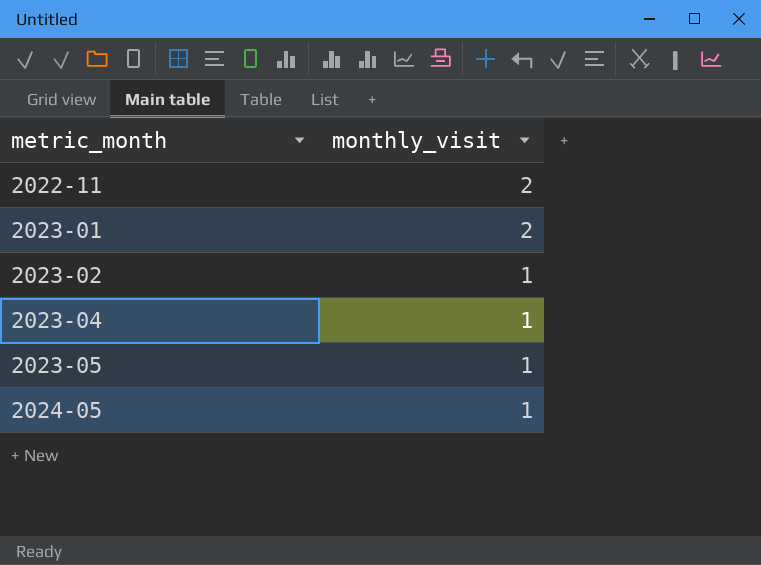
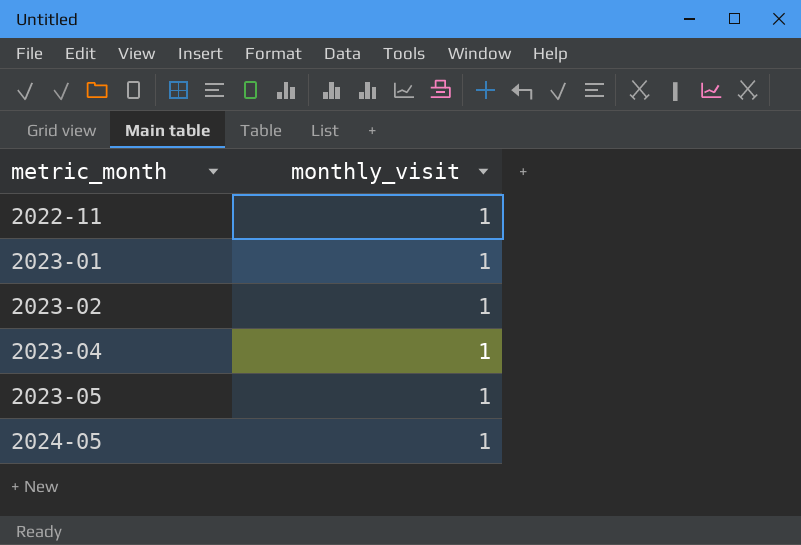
2022-11 | monthly_visit: 2 -> 1
2023-01 | monthly_visit: 2 -> 1

